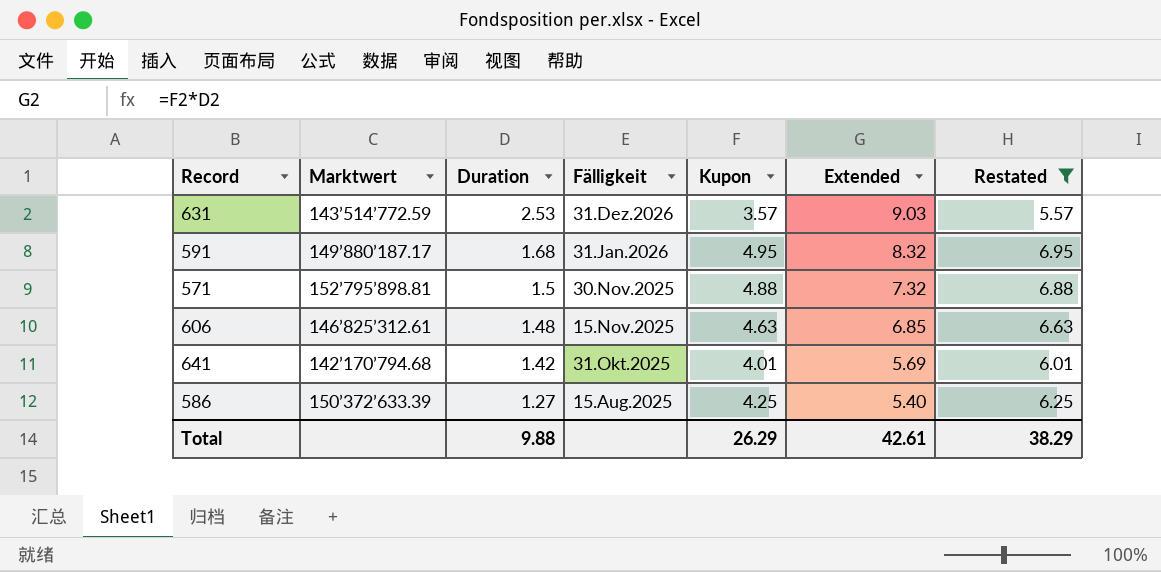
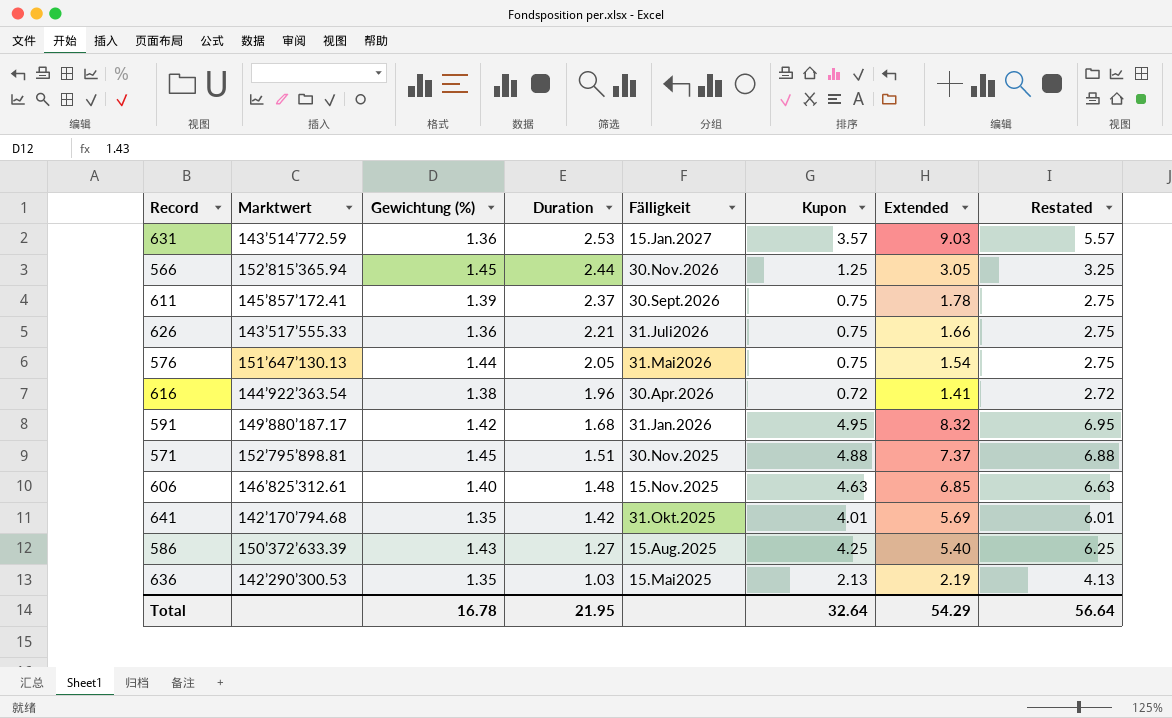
filter: Restated >= 5.57 -> none
column Gewichtung (%) | position: none -> 3
631 | Fälligkeit: 31.Dez.2026 -> 15.Jan.2027
571 | Duration: 1.5 -> 1.51
571 | Extended: 7.32 -> 7.37
Total | Duration: 9.88 -> 21.95
Total | Kupon: 26.29 -> 32.64
Total | Extended: 42.61 -> 54.29
Total | Restated: 38.29 -> 56.64

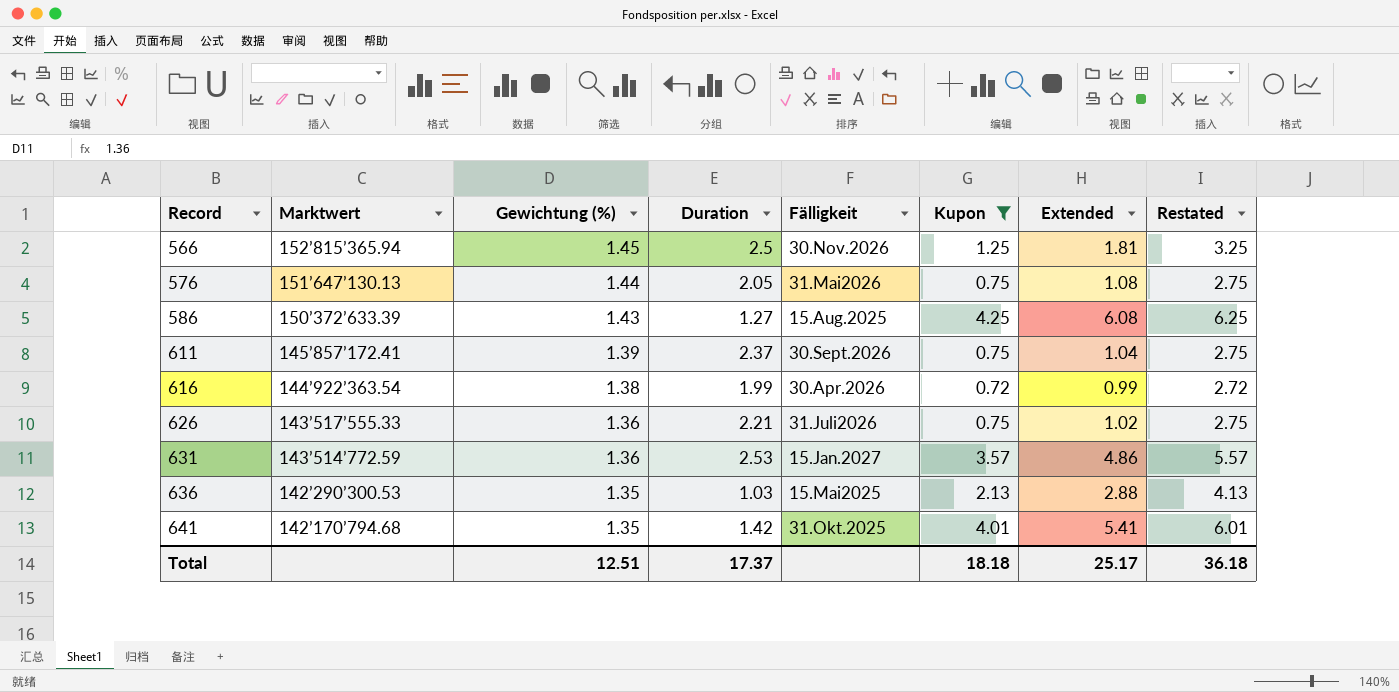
filter: none -> Kupon <= 4.25
row order: Duration descending -> Record ascending
column Extended | formula: [Duration] * [Kupon] -> [Gewichtung (%)] * [Kupon]
566 | Duration: 2.44 -> 2.5
616 | Duration: 1.96 -> 1.99
Total | Gewichtung (%): 16.78 -> 12.51
Total | Duration: 21.95 -> 17.37
Total | Kupon: 32.64 -> 18.18
Total | Extended: 54.29 -> 25.17
Total | Restated: 56.64 -> 36.18

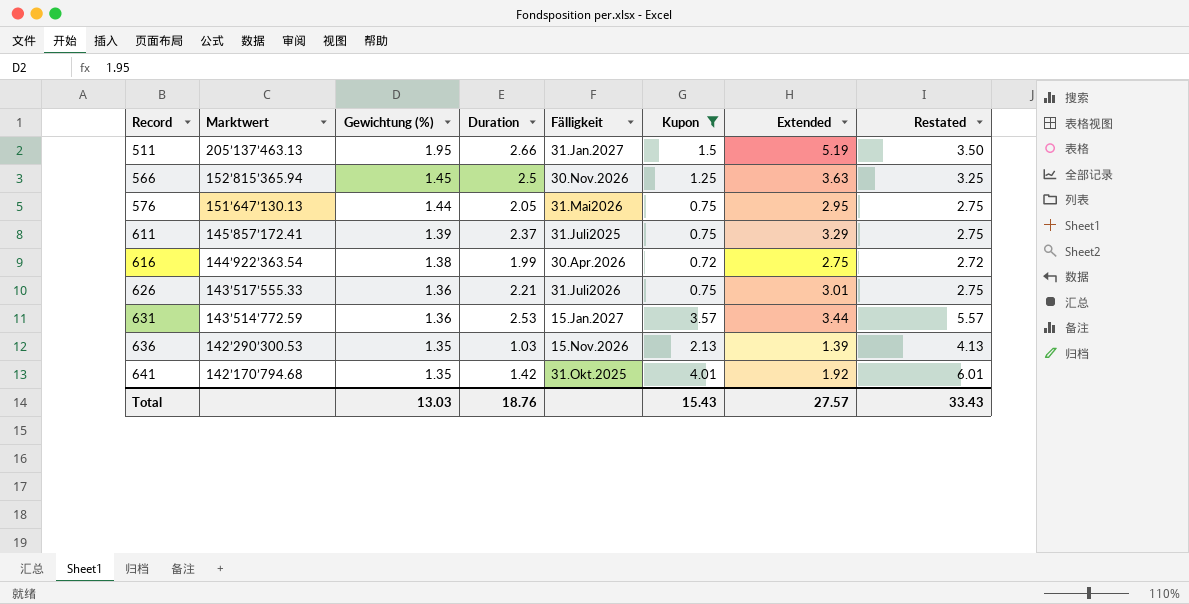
column Extended | formula: [Gewichtung (%)] * [Kupon] -> [Gewichtung (%)] * [Duration]
row 586: 150’372’633.39 | 1.43 | 1.27 | 15.Aug.2025 | 4.25 | 6.08 | 6.25 -> none
row 511: none -> 205’137’463.13 | 1.95 | 2.66 | 31.Jan.2027 | 1.5 | 5.19 | 3.50
611 | Fälligkeit: 30.Sept.2026 -> 31.Juli2025
636 | Fälligkeit: 15.Mai2025 -> 15.Nov.2026
Total | Gewichtung (%): 12.51 -> 13.03
Total | Duration: 17.37 -> 18.76
Total | Kupon: 18.18 -> 15.43
Total | Extended: 25.17 -> 27.57
Total | Restated: 36.18 -> 33.43

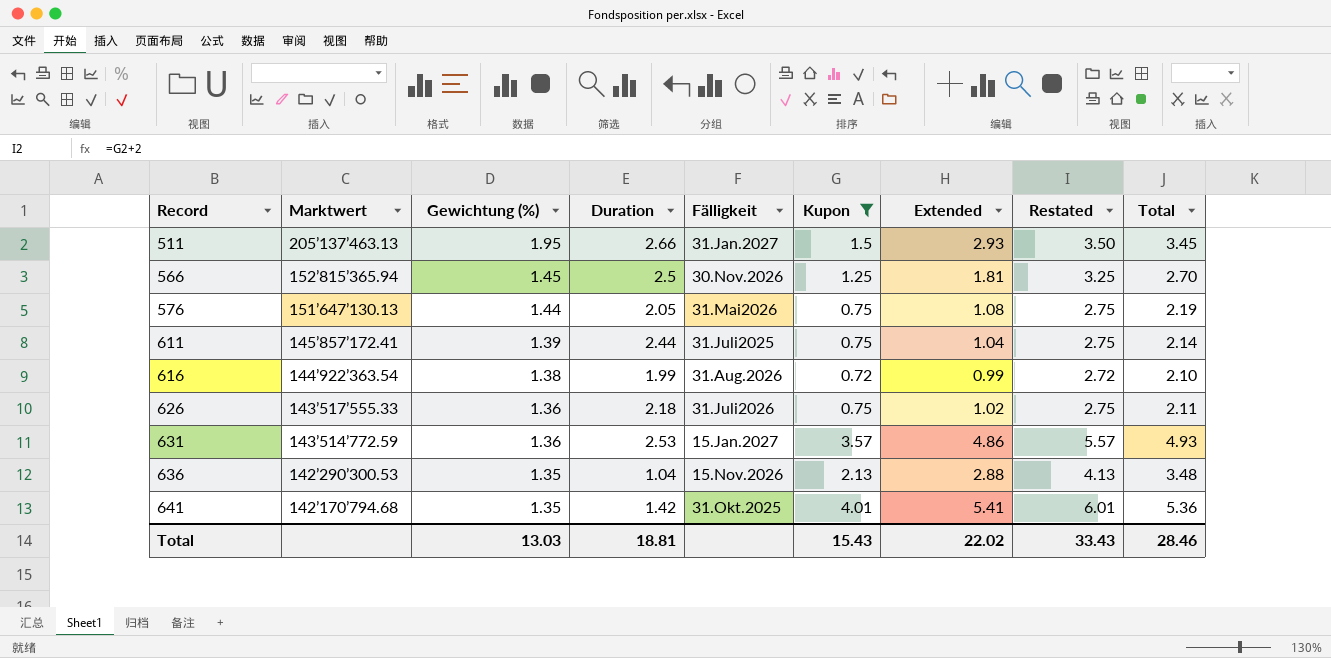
column Extended | formula: [Gewichtung (%)] * [Duration] -> [Gewichtung (%)] * [Kupon]
column Total | formula: none -> [Gewichtung (%)] + [Kupon]
611 | Duration: 2.37 -> 2.44
616 | Fälligkeit: 30.Apr.2026 -> 31.Aug.2026
626 | Duration: 2.21 -> 2.18
636 | Duration: 1.03 -> 1.04
Total | Duration: 18.76 -> 18.81
Total | Extended: 27.57 -> 22.02

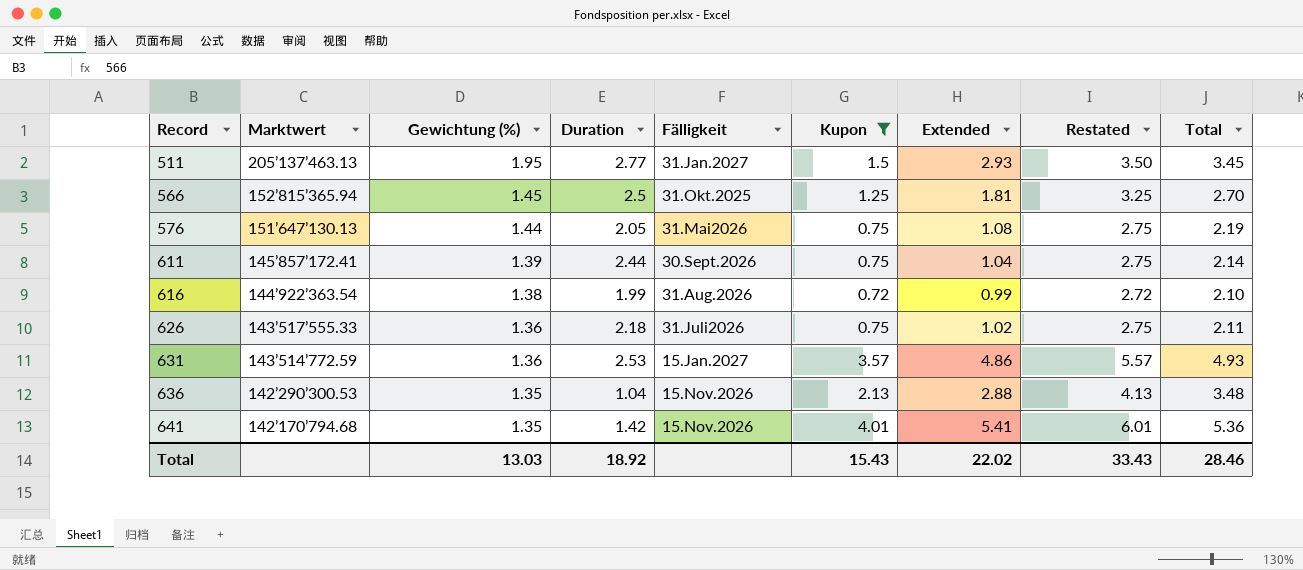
511 | Duration: 2.66 -> 2.77
566 | Fälligkeit: 30.Nov.2026 -> 31.Okt.2025
611 | Fälligkeit: 31.Juli2025 -> 30.Sept.2026
641 | Fälligkeit: 31.Okt.2025 -> 15.Nov.2026
Total | Duration: 18.81 -> 18.92

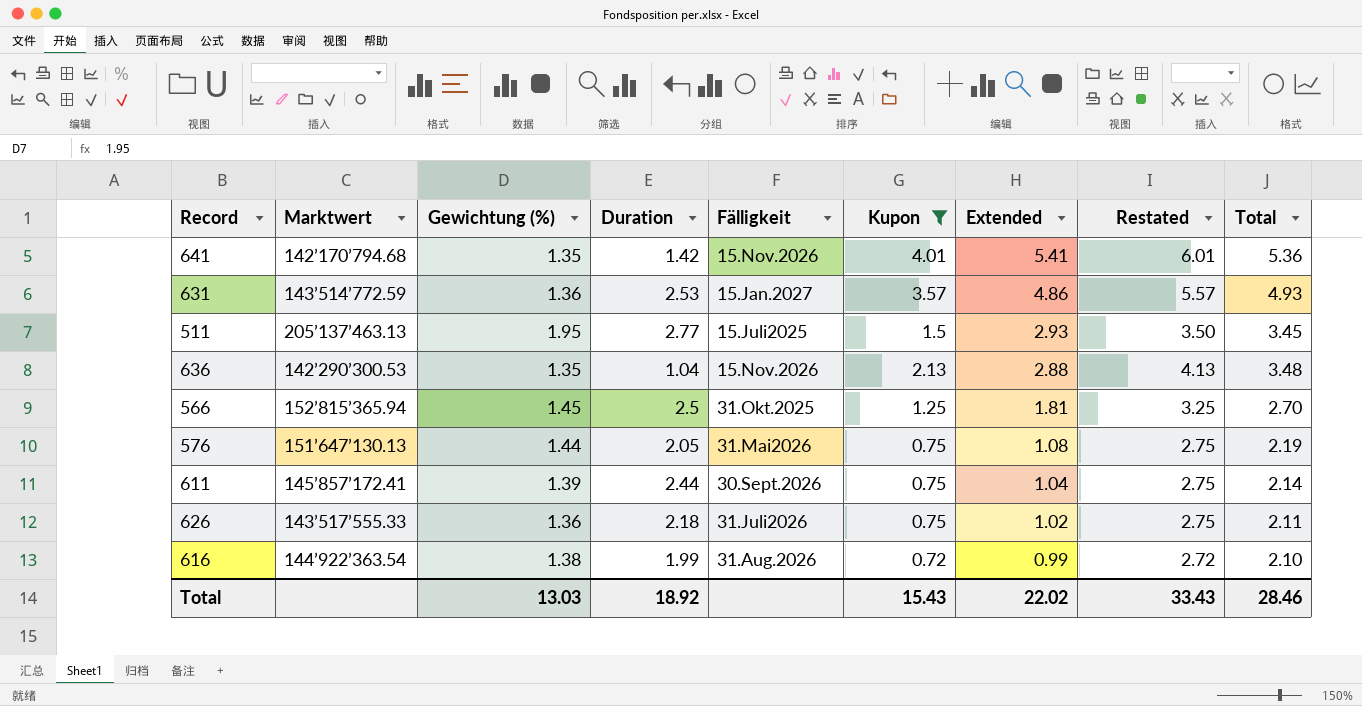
row order: Record ascending -> Extended descending
511 | Fälligkeit: 31.Jan.2027 -> 15.Juli2025

